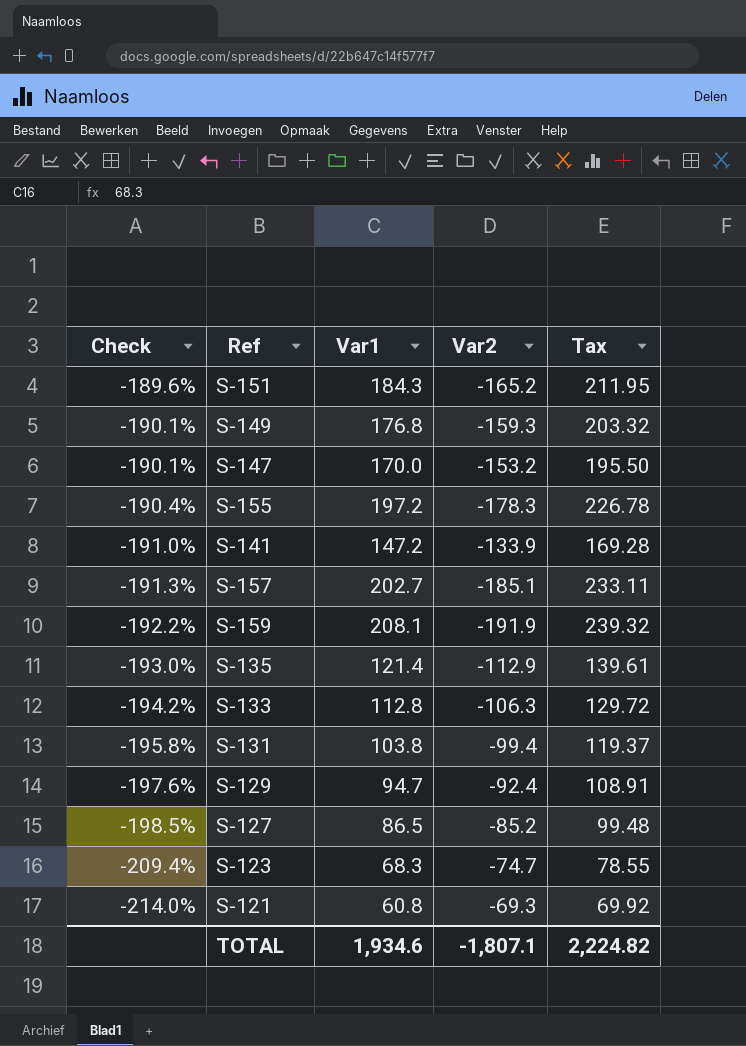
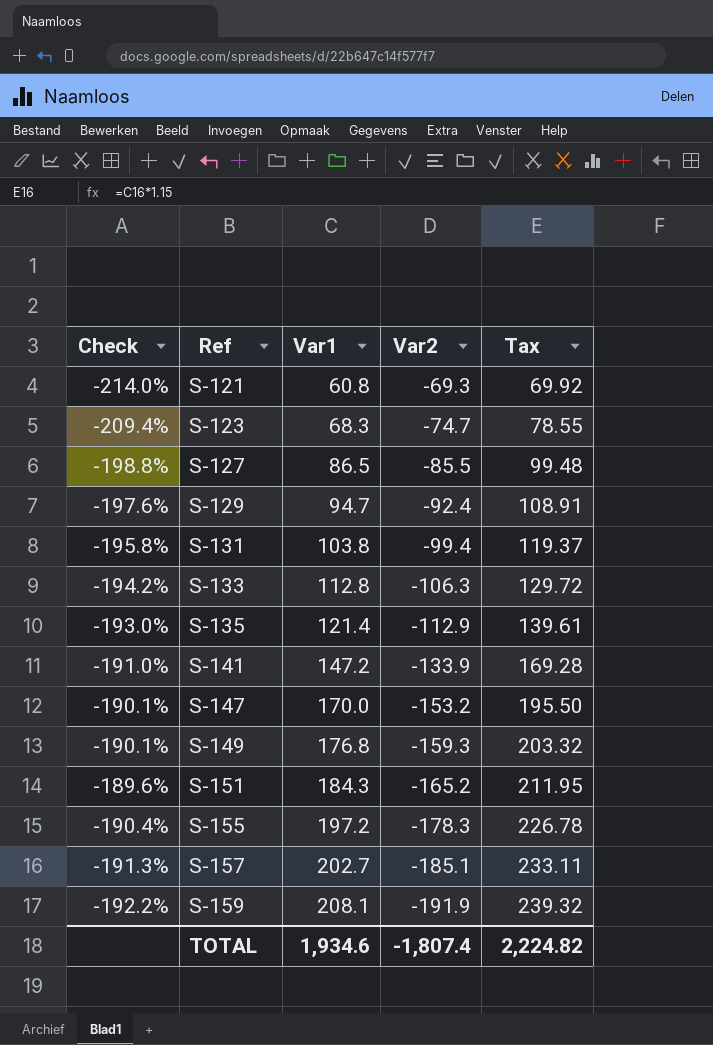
row order: Check descending -> Ref ascending
S-127 | Check: -198.5% -> -198.8%
S-127 | Var2: -85.2 -> -85.5
TOTAL | Var2: -1,807.1 -> -1,807.4

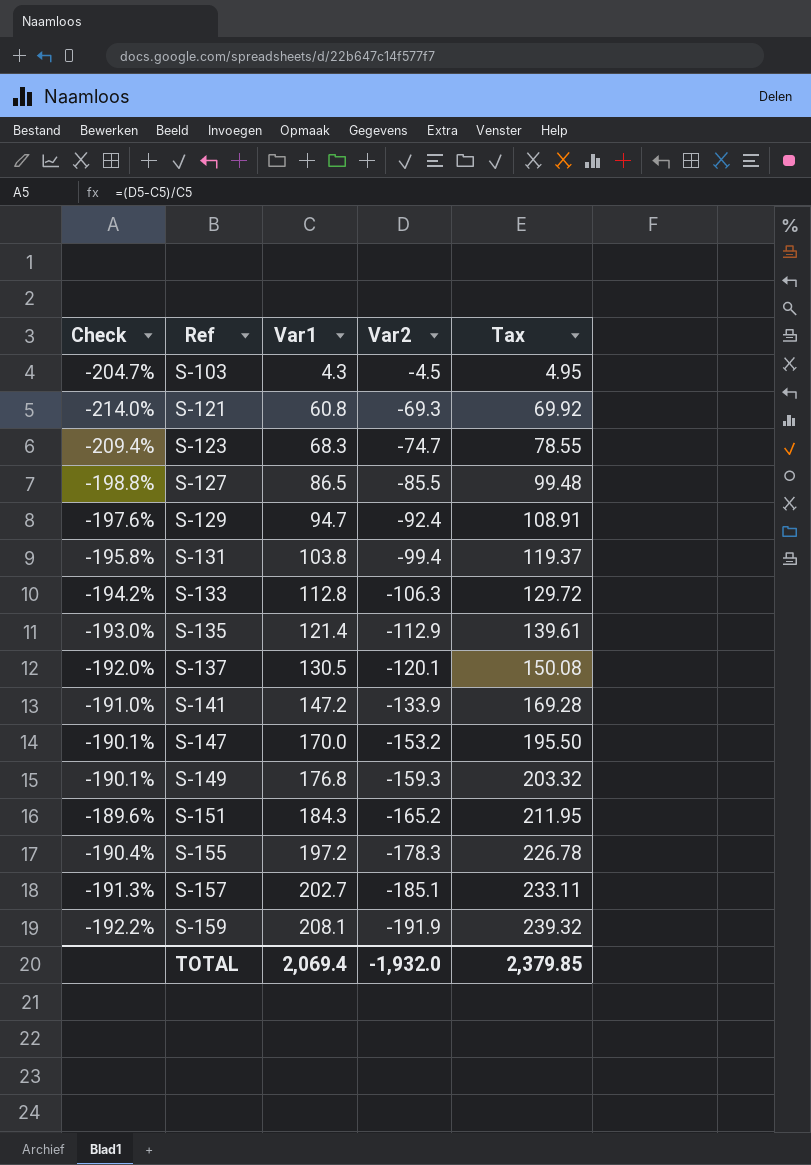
row S-103: none -> -204.7% | 4.3 | -4.5 | 4.95
row S-137: none -> -192.0% | 130.5 | -120.1 | 150.08
TOTAL | Var1: 1,934.6 -> 2,069.4
TOTAL | Var2: -1,807.4 -> -1,932.0
TOTAL | Tax: 2,224.82 -> 2,379.85

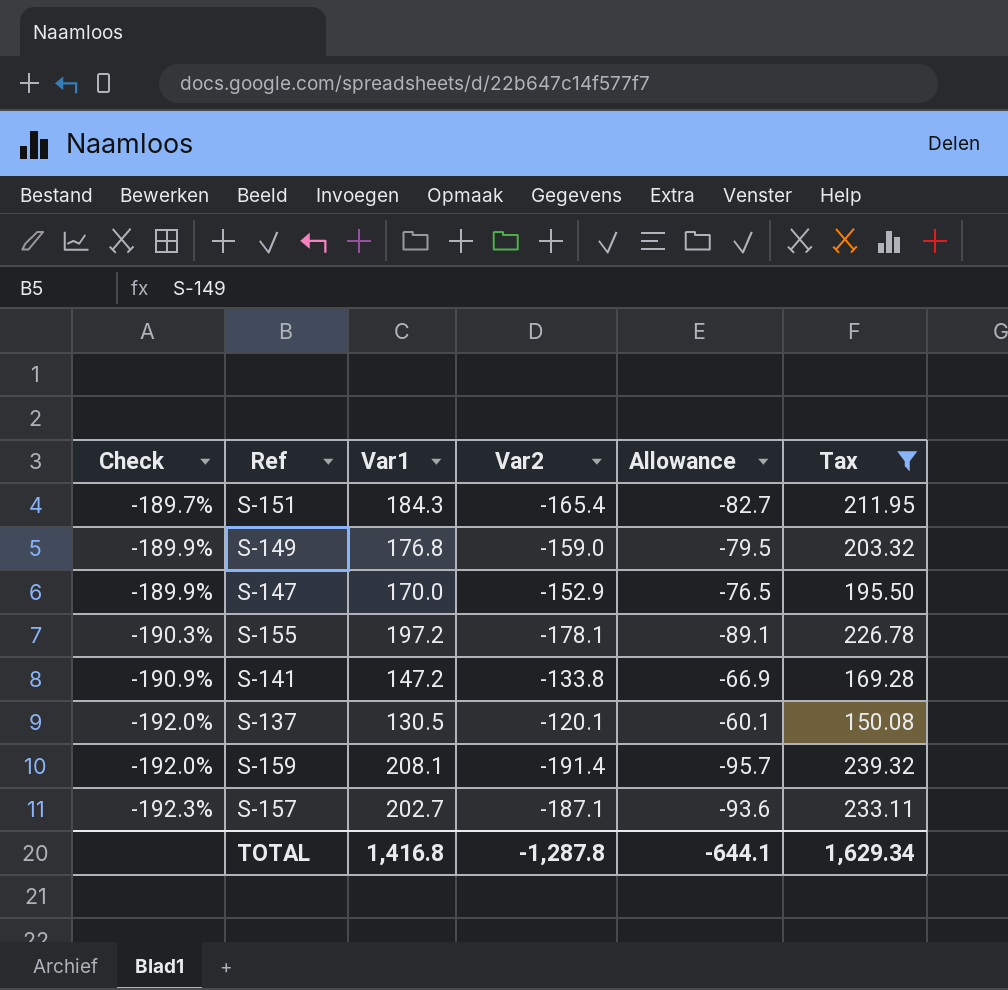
filter: none -> Tax >= 150.08
row order: Ref ascending -> Check descending
column Allowance | formula: none -> [Var2] * 0.5
S-151 | Check: -189.6% -> -189.7%
S-151 | Var2: -165.2 -> -165.4
S-149 | Check: -190.1% -> -189.9%
S-149 | Var2: -159.3 -> -159.0
S-147 | Check: -190.1% -> -189.9%
S-147 | Var2: -153.2 -> -152.9
S-155 | Check: -190.4% -> -190.3%
S-155 | Var2: -178.3 -> -178.1
S-141 | Check: -191.0% -> -190.9%
S-141 | Var2: -133.9 -> -133.8
S-159 | Check: -192.2% -> -192.0%
S-159 | Var2: -191.9 -> -191.4
S-157 | Check: -191.3% -> -192.3%
S-157 | Var2: -185.1 -> -187.1
TOTAL | Var1: 2,069.4 -> 1,416.8
TOTAL | Var2: -1,932.0 -> -1,287.8
TOTAL | Tax: 2,379.85 -> 1,629.34

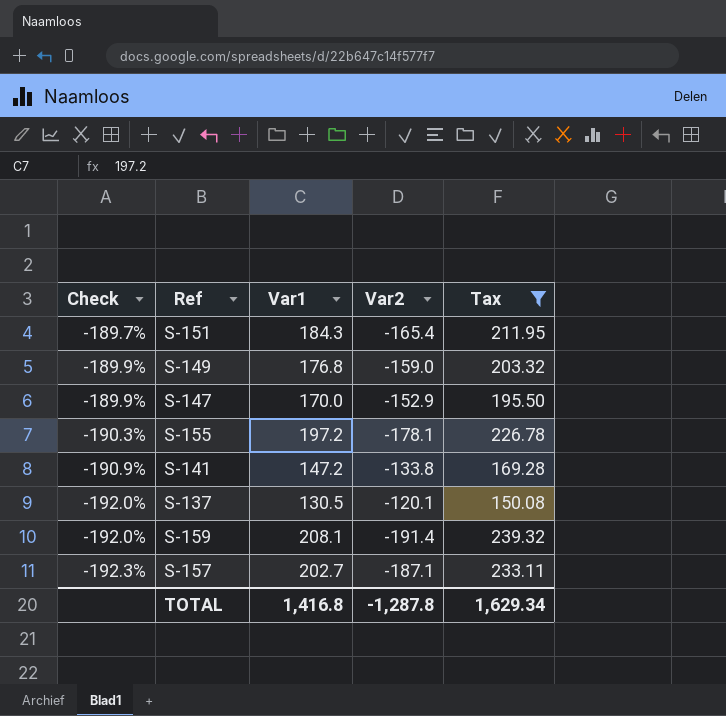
column Allowance | formula: [Var2] * 0.5 -> none

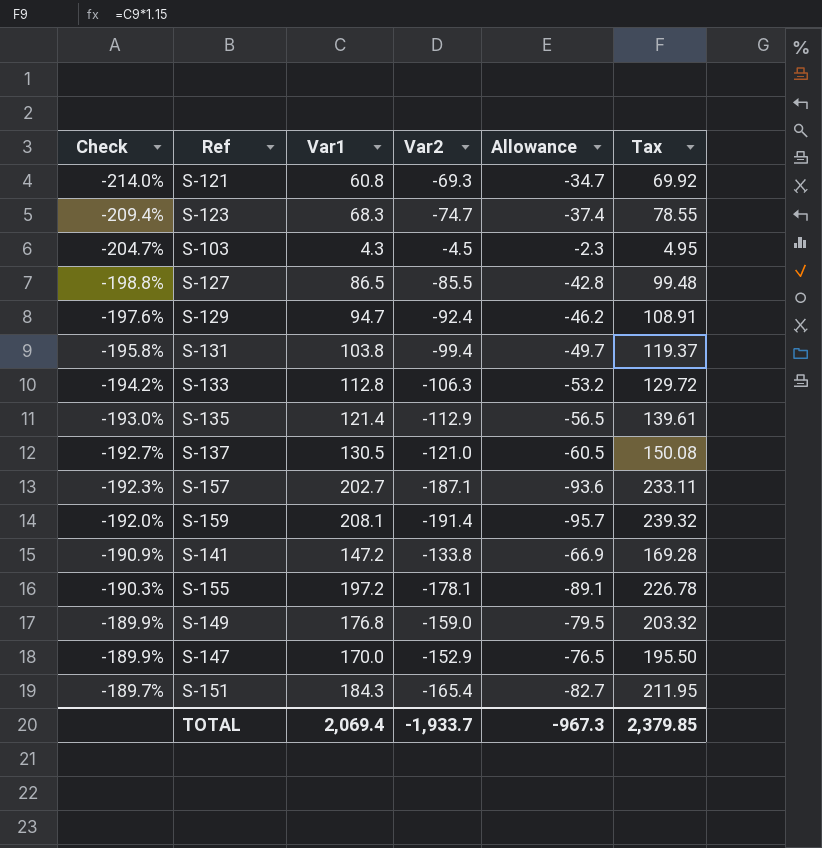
filter: Tax >= 150.08 -> none
row order: Check descending -> Check ascending
column Allowance | formula: none -> [Var2] * 0.5
S-137 | Check: -192.0% -> -192.7%
S-137 | Var2: -120.1 -> -121.0
TOTAL | Var1: 1,416.8 -> 2,069.4
TOTAL | Var2: -1,287.8 -> -1,933.7
TOTAL | Tax: 1,629.34 -> 2,379.85

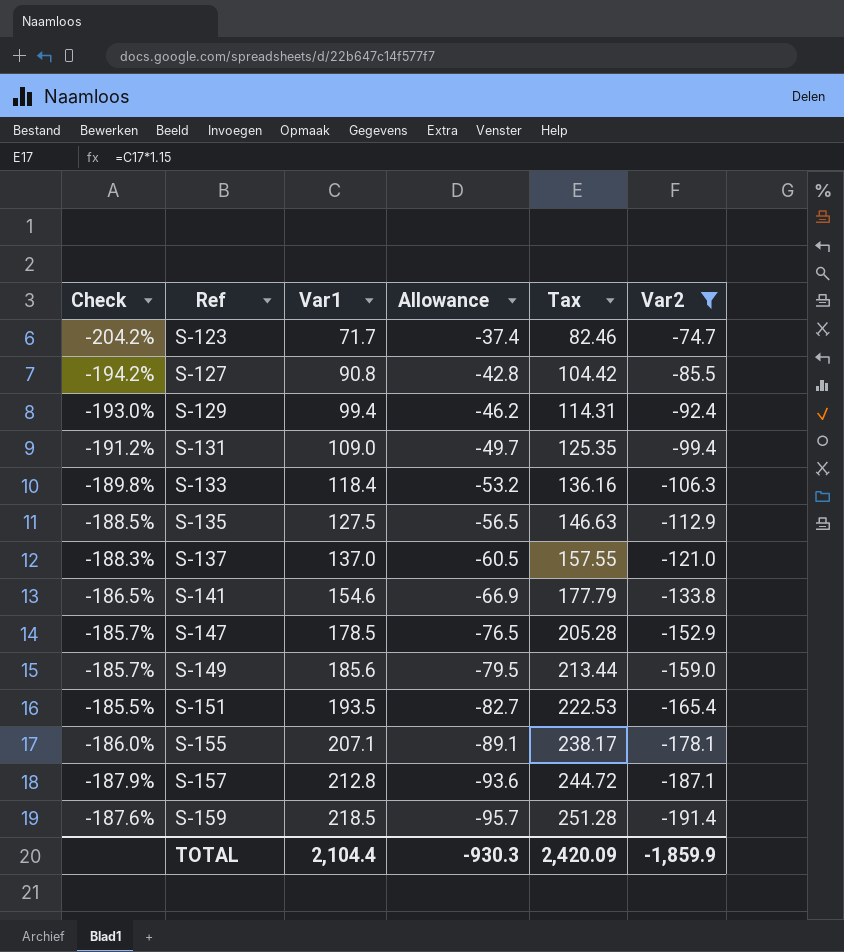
filter: none -> Var2 <= -74.7
row order: Check ascending -> Ref ascending
column Var2 | position: 4 -> 6
S-123 | Check: -209.4% -> -204.2%
S-123 | Var1: 68.3 -> 71.7
S-123 | Tax: 78.55 -> 82.46
S-127 | Check: -198.8% -> -194.2%
S-127 | Var1: 86.5 -> 90.8
S-127 | Tax: 99.48 -> 104.42
S-129 | Check: -197.6% -> -193.0%
S-129 | Var1: 94.7 -> 99.4
S-129 | Tax: 108.91 -> 114.31
S-131 | Check: -195.8% -> -191.2%
S-131 | Var1: 103.8 -> 109.0
S-131 | Tax: 119.37 -> 125.35
S-133 | Check: -194.2% -> -189.8%
S-133 | Var1: 112.8 -> 118.4
S-133 | Tax: 129.72 -> 136.16
S-135 | Check: -193.0% -> -188.5%
S-135 | Var1: 121.4 -> 127.5
S-135 | Tax: 139.61 -> 146.63
S-137 | Check: -192.7% -> -188.3%
S-137 | Var1: 130.5 -> 137.0
S-137 | Tax: 150.08 -> 157.55
S-141 | Check: -190.9% -> -186.5%
S-141 | Var1: 147.2 -> 154.6
S-141 | Tax: 169.28 -> 177.79
S-147 | Check: -189.9% -> -185.7%
S-147 | Var1: 170.0 -> 178.5
S-147 | Tax: 195.50 -> 205.28
S-149 | Check: -189.9% -> -185.7%
S-149 | Var1: 176.8 -> 185.6
S-149 | Tax: 203.32 -> 213.44
S-151 | Check: -189.7% -> -185.5%
S-151 | Var1: 184.3 -> 193.5
S-151 | Tax: 211.95 -> 222.53
S-155 | Check: -190.3% -> -186.0%
S-155 | Var1: 197.2 -> 207.1
S-155 | Tax: 226.78 -> 238.17
S-157 | Check: -192.3% -> -187.9%
S-157 | Var1: 202.7 -> 212.8
S-157 | Tax: 233.11 -> 244.72
S-159 | Check: -192.0% -> -187.6%
S-159 | Var1: 208.1 -> 218.5
S-159 | Tax: 239.32 -> 251.28
TOTAL | Var1: 2,069.4 -> 2,104.4
TOTAL | Allowance: -967.3 -> -930.3
TOTAL | Tax: 2,379.85 -> 2,420.09
TOTAL | Var2: -1,933.7 -> -1,859.9

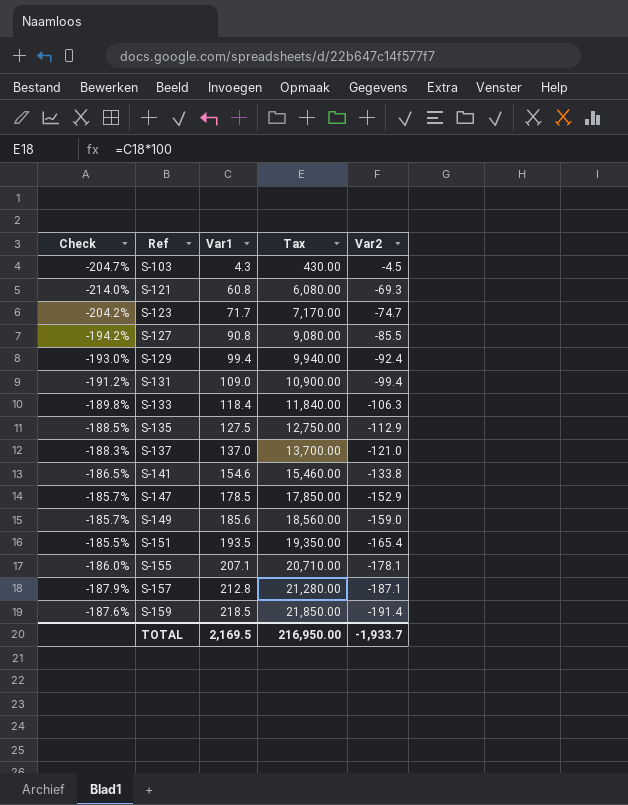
filter: Var2 <= -74.7 -> none
column Allowance | formula: [Var2] * 0.5 -> none
column Tax | formula: [Var1] * 1.15 -> [Var1] * 100
TOTAL | Var1: 2,104.4 -> 2,169.5
TOTAL | Tax: 2,420.09 -> 216,950.00
TOTAL | Var2: -1,859.9 -> -1,933.7

